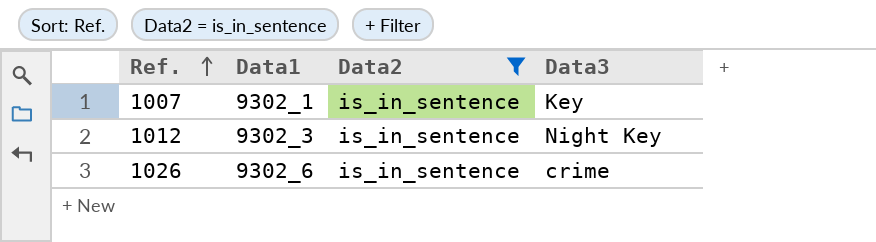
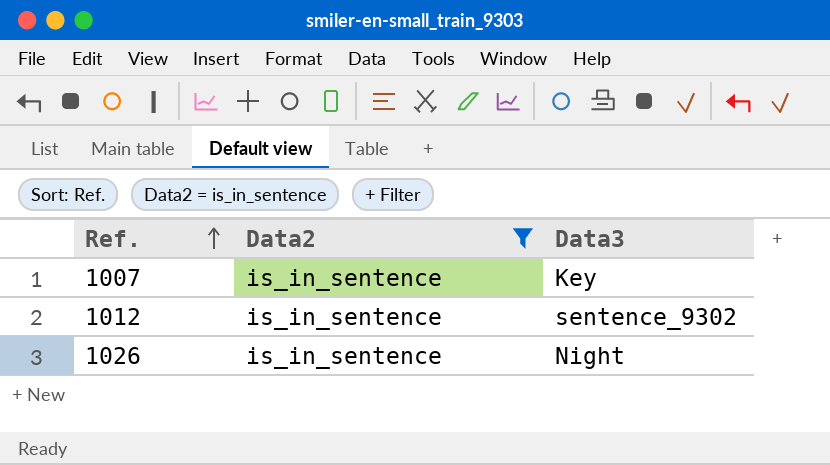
column Data1 | position: 2 -> none
1012 | Data3: Night Key -> sentence_9302
1026 | Data3: crime -> Night

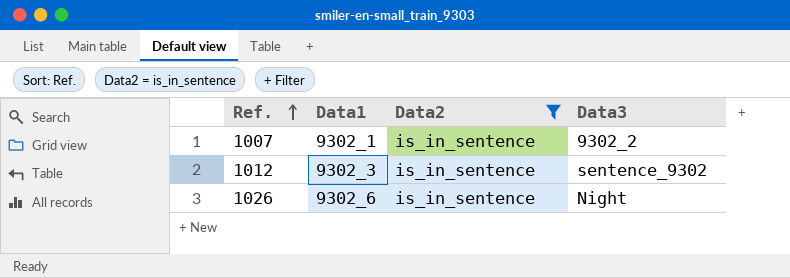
column Data1 | position: none -> 2
1007 | Data3: Key -> 9302_2

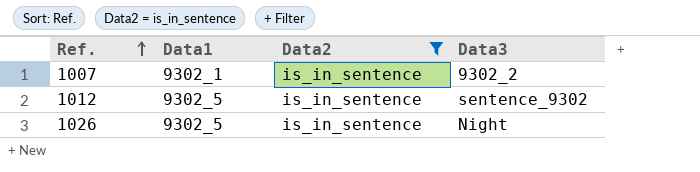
1012 | Data1: 9302_3 -> 9302_5
1026 | Data1: 9302_6 -> 9302_5

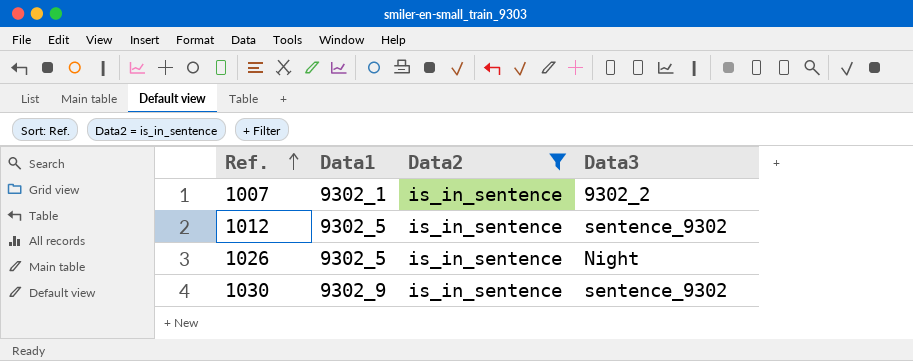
row 1030: none -> 9302_9 | is_in_sentence | sentence_9302

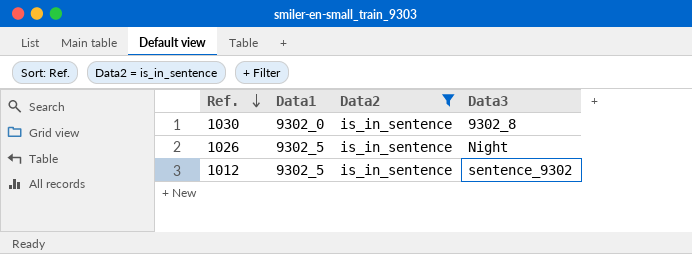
row order: Ref. ascending -> Ref. descending
row 1007: 9302_1 | is_in_sentence | 9302_2 -> none
1030 | Data1: 9302_9 -> 9302_0
1030 | Data3: sentence_9302 -> 9302_8

